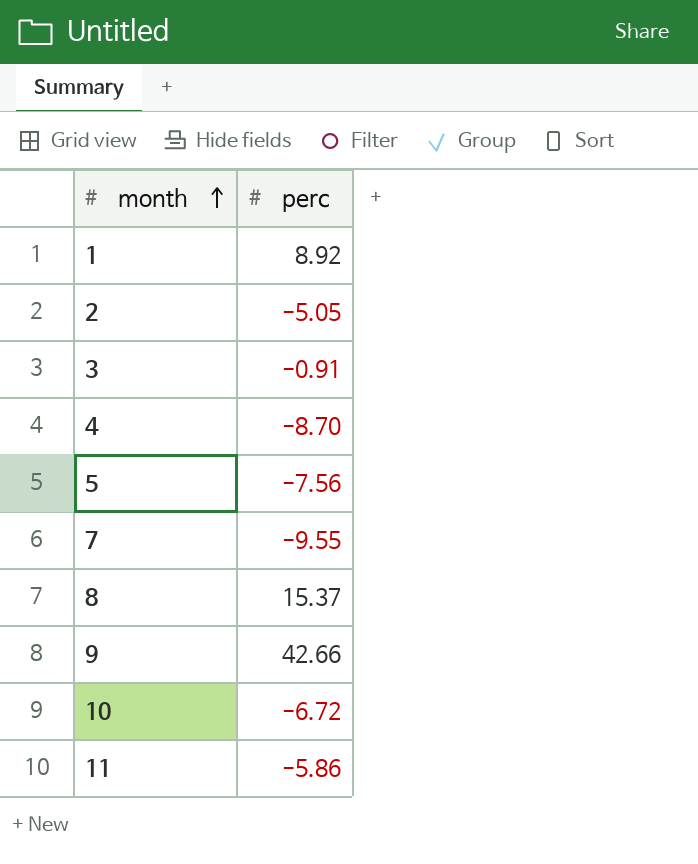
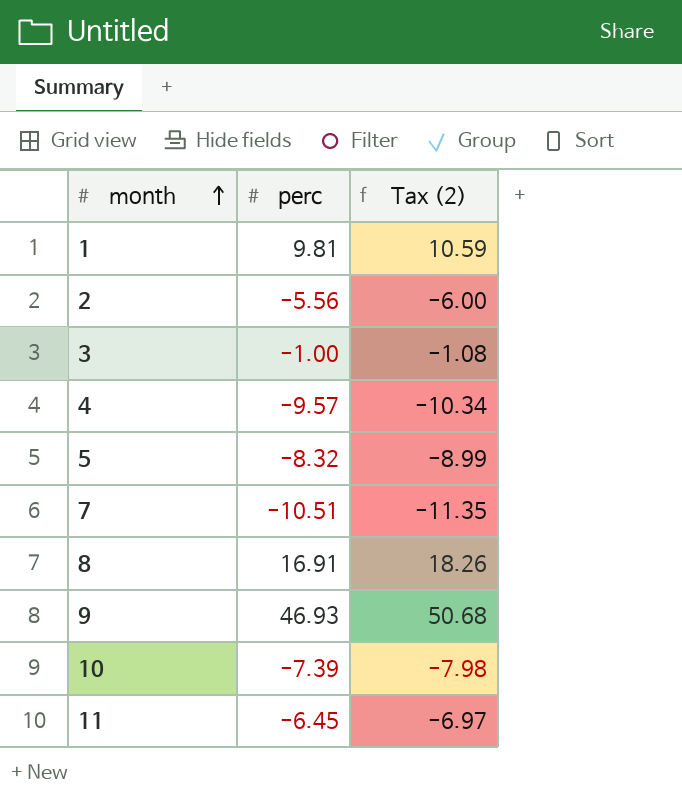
column Tax (2) | formula: none -> [perc] * 1.08
1 | perc: 8.92 -> 9.81
2 | perc: -5.05 -> -5.56
3 | perc: -0.91 -> -1.00
4 | perc: -8.70 -> -9.57
5 | perc: -7.56 -> -8.32
7 | perc: -9.55 -> -10.51
8 | perc: 15.37 -> 16.91
9 | perc: 42.66 -> 46.93
10 | perc: -6.72 -> -7.39
11 | perc: -5.86 -> -6.45

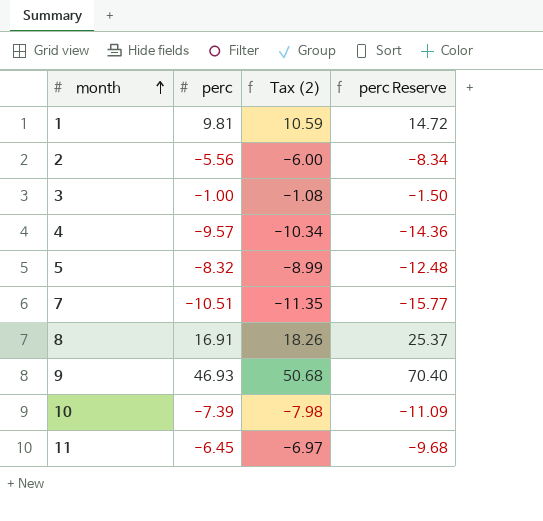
column perc Reserve | formula: none -> [perc] * 1.5

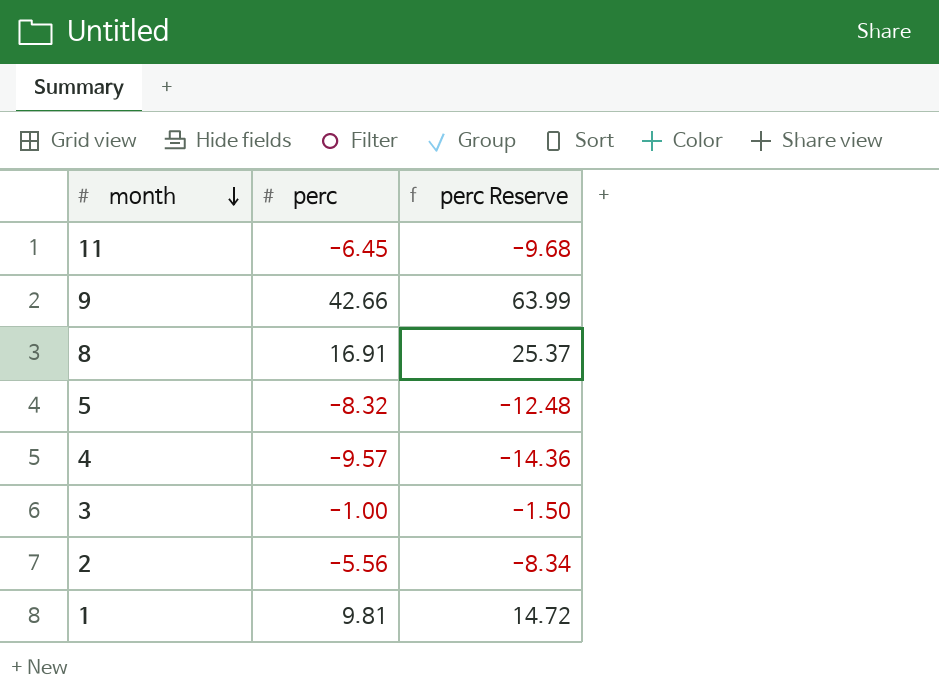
row order: month ascending -> month descending
column Tax (2) | formula: [perc] * 1.08 -> none
row 7: -10.51 | -11.35 | -15.77 -> none
row 10: -7.39 | -7.98 | -11.09 -> none
9 | perc: 46.93 -> 42.66
9 | perc Reserve: 70.40 -> 63.99

